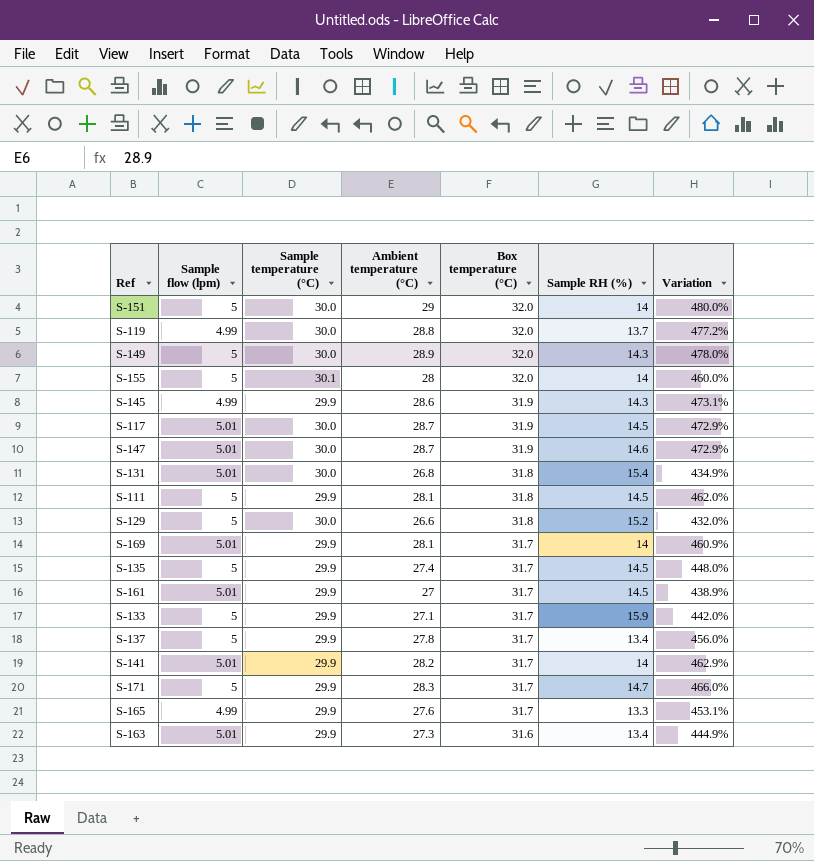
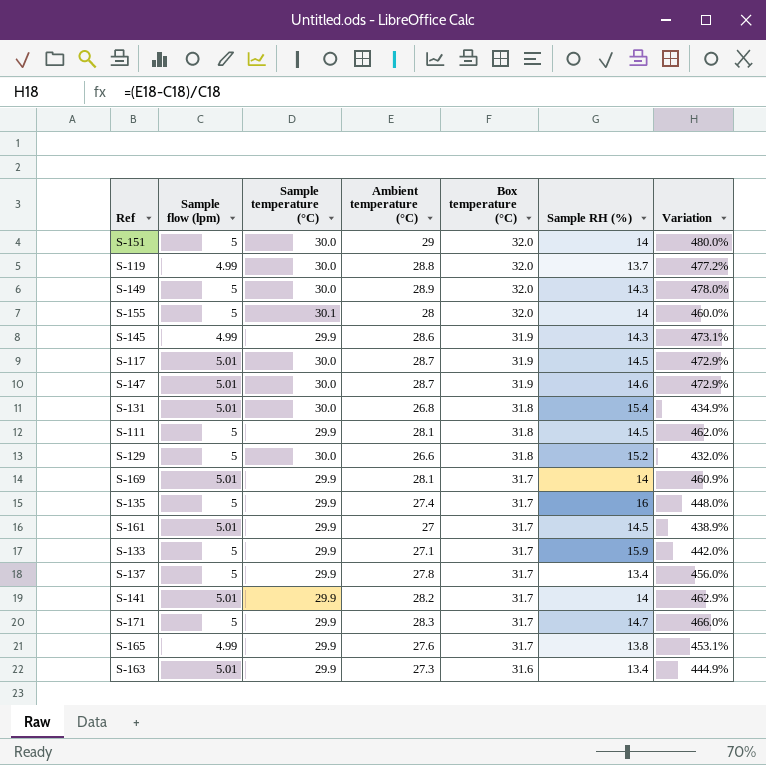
S-135 | Sample RH (%): 14.5 -> 16
S-165 | Sample RH (%): 13.3 -> 13.8

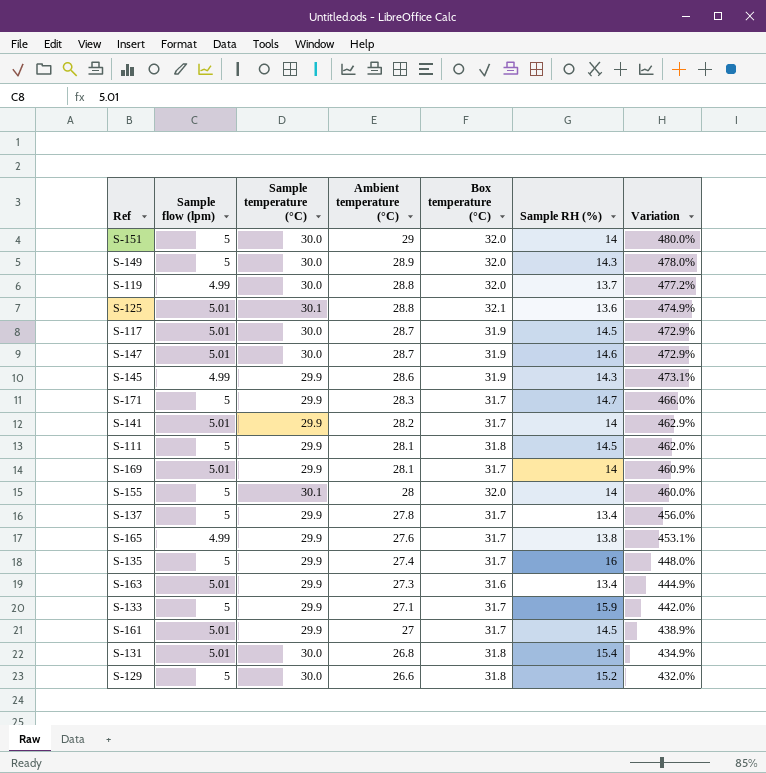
row order: Box temperature (°C) descending -> Ambient temperature (°C) descending
row S-125: none -> 5.01 | 30.1 | 28.8 | 32.1 | 13.6 | 474.9%

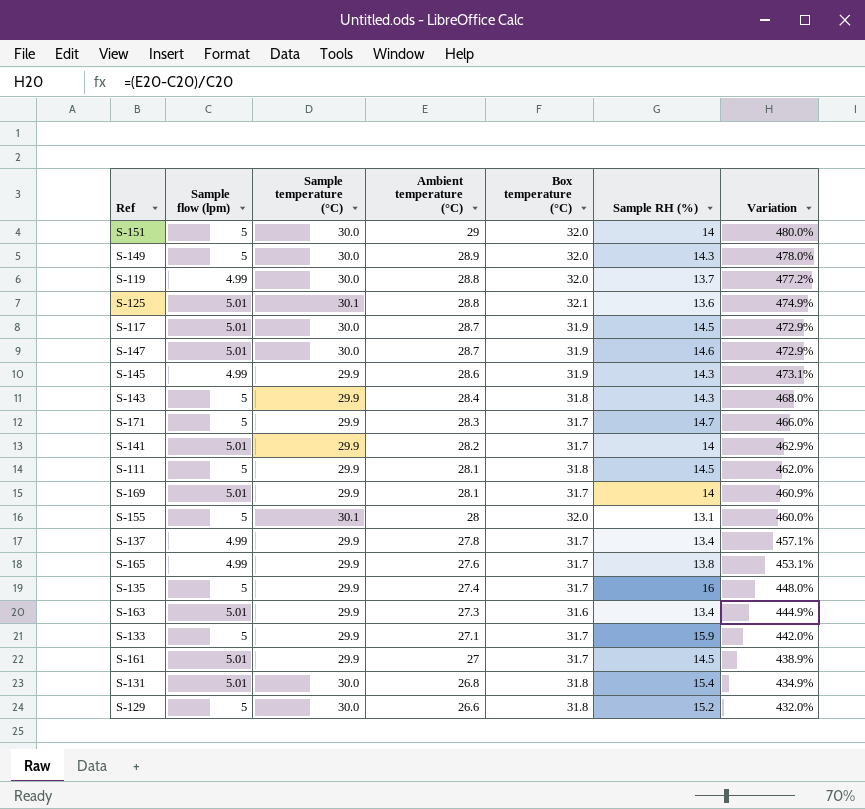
row S-143: none -> 5 | 29.9 | 28.4 | 31.8 | 14.3 | 468.0%
S-155 | Sample RH (%): 14 -> 13.1
S-137 | Sample flow (lpm): 5 -> 4.99
S-137 | Variation: 456.0% -> 457.1%

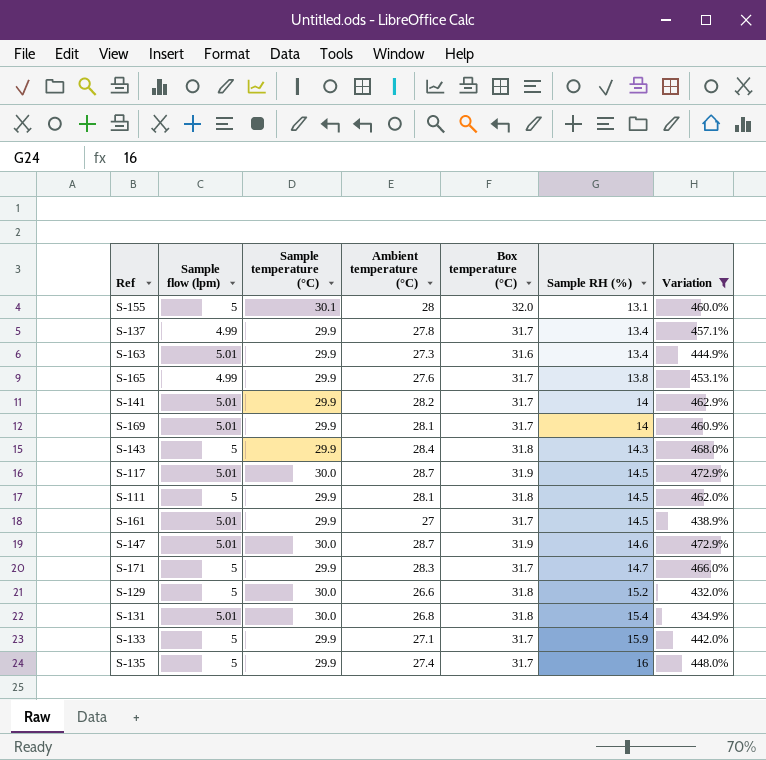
filter: none -> Variation <= 472.9%
row order: Ambient temperature (°C) descending -> Sample RH (%) ascending

